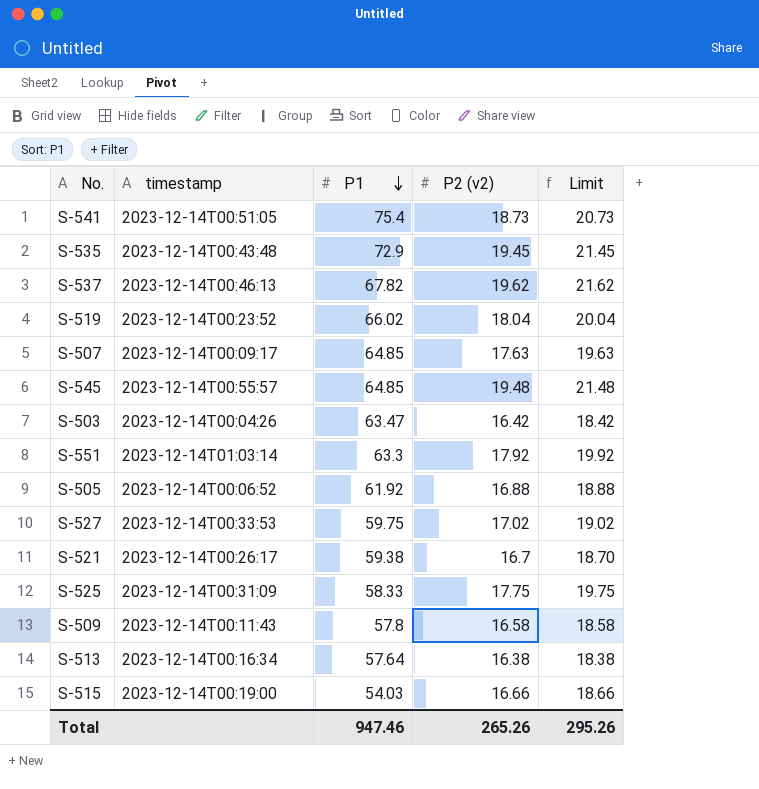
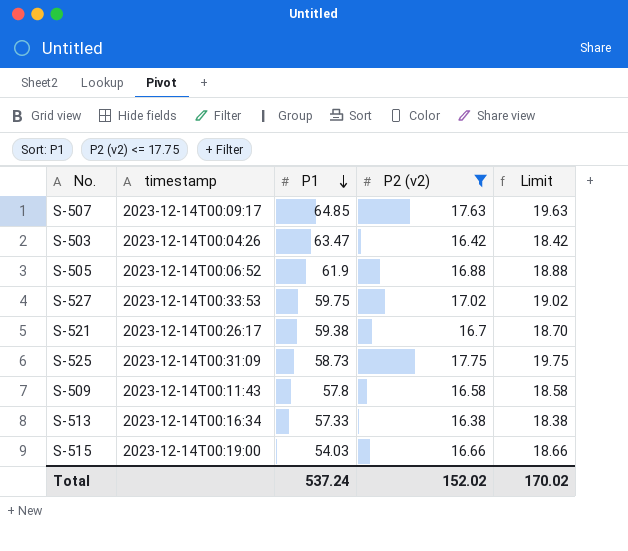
filter: none -> P2 (v2) <= 17.75
S-505 | P1: 61.92 -> 61.9
S-525 | P1: 58.33 -> 58.73
S-513 | P1: 57.64 -> 57.33
Total | P1: 947.46 -> 537.24
Total | P2 (v2): 265.26 -> 152.02
Total | Limit: 295.26 -> 170.02

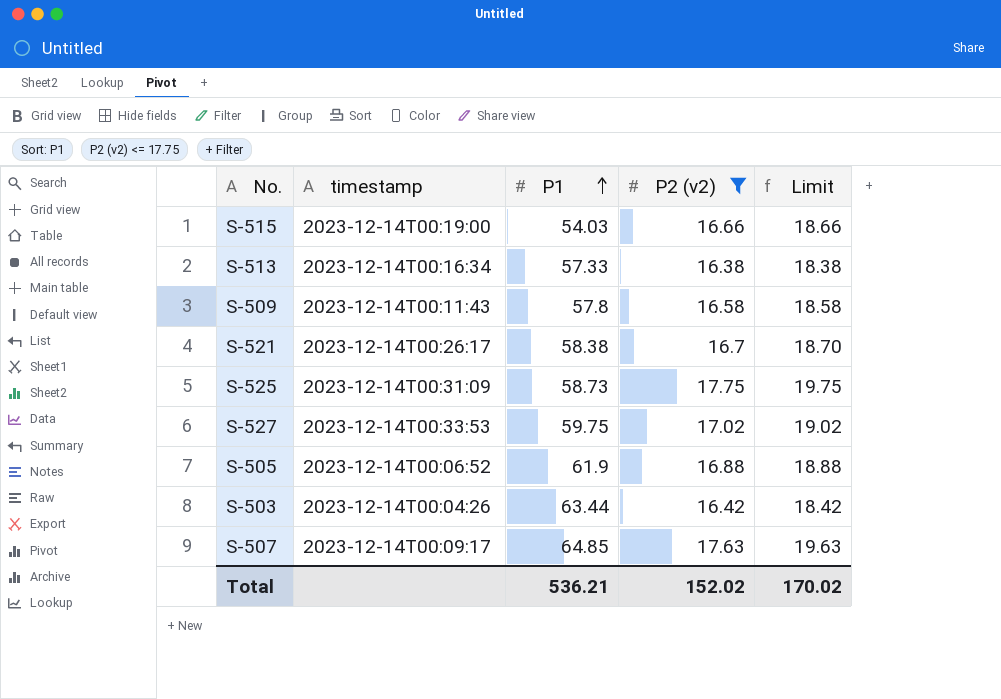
row order: P1 descending -> P1 ascending
S-521 | P1: 59.38 -> 58.38
S-503 | P1: 63.47 -> 63.44
Total | P1: 537.24 -> 536.21

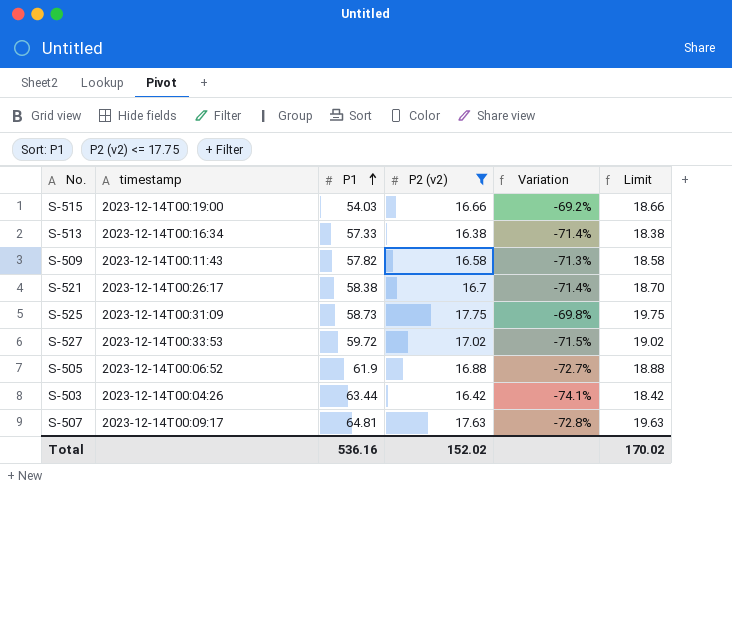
column Variation | formula: none -> ([P2 (v2)] - [P1]) / [P1]
S-509 | P1: 57.8 -> 57.82
S-527 | P1: 59.75 -> 59.72
S-507 | P1: 64.85 -> 64.81
Total | P1: 536.21 -> 536.16

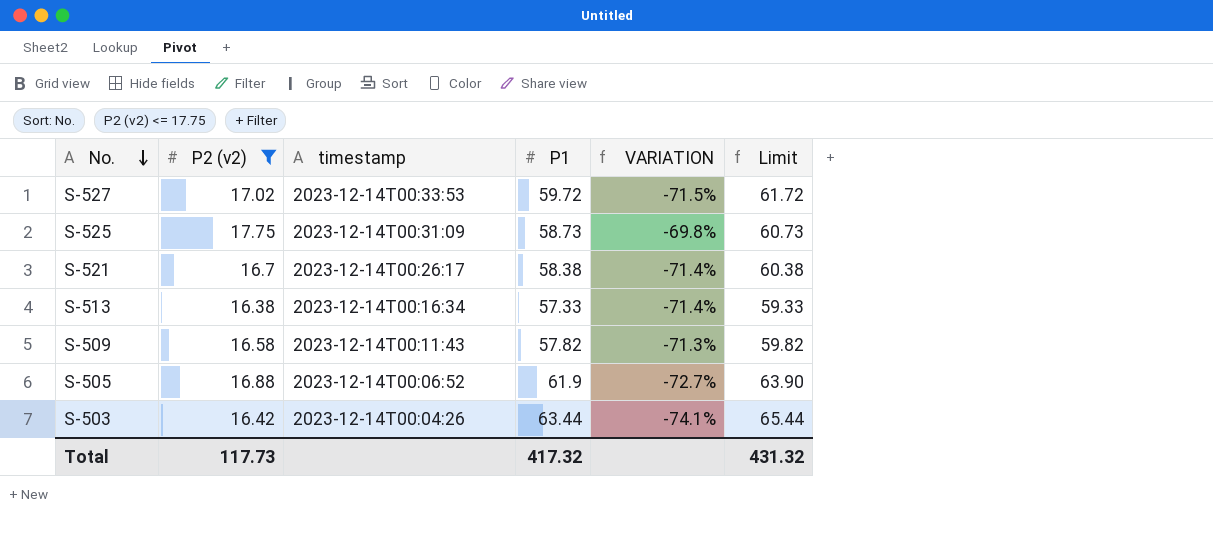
row order: P1 ascending -> No. descending
column P2 (v2) | position: 4 -> 2
column name: Variation -> VARIATION
column Limit | formula: [P2 (v2)] + 2 -> [P1] + 2
row S-515: 2023-12-14T00:19:00 | 54.03 | 16.66 | -69.2% | 18.66 -> none
row S-507: 2023-12-14T00:09:17 | 64.81 | 17.63 | -72.8% | 19.63 -> none
Total | P2 (v2): 152.02 -> 117.73
Total | P1: 536.16 -> 417.32
Total | Limit: 170.02 -> 431.32

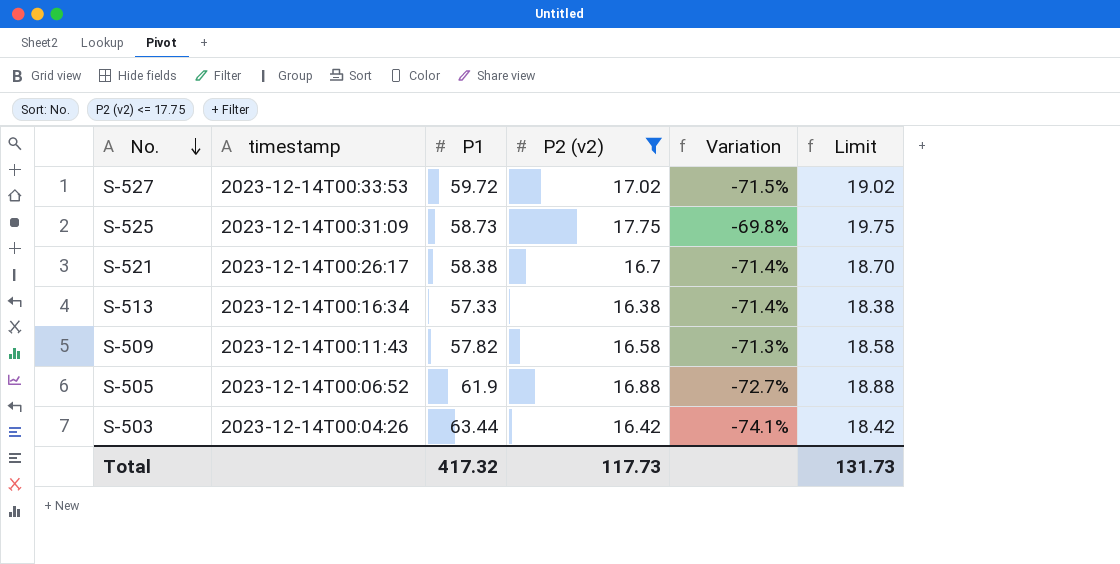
column P2 (v2) | position: 2 -> 4
column name: VARIATION -> Variation
column Limit | formula: [P1] + 2 -> [P2 (v2)] + 2
Total | Limit: 431.32 -> 131.73

